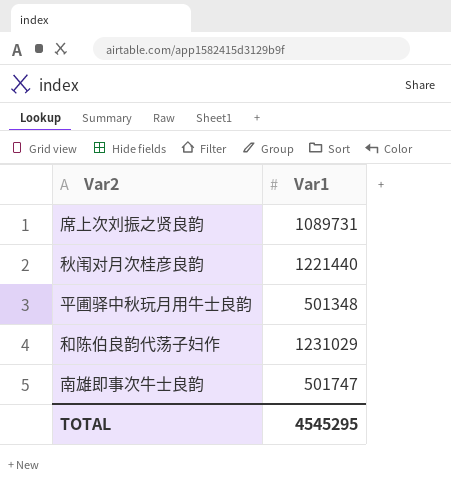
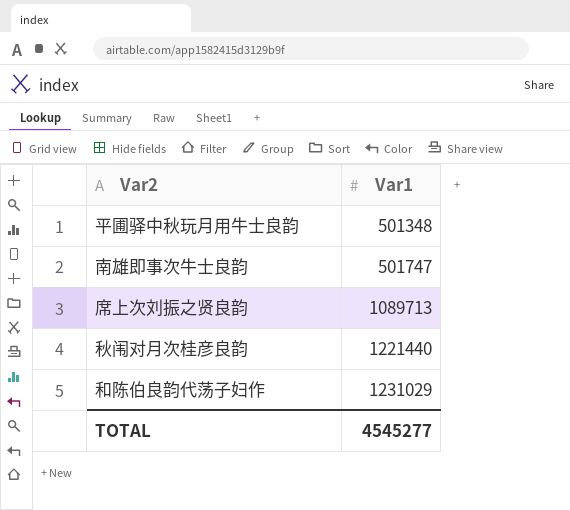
row order: none -> Var1 ascending
席上次刘振之贤良韵 | Var1: 1089731 -> 1089713
TOTAL | Var1: 4545295 -> 4545277

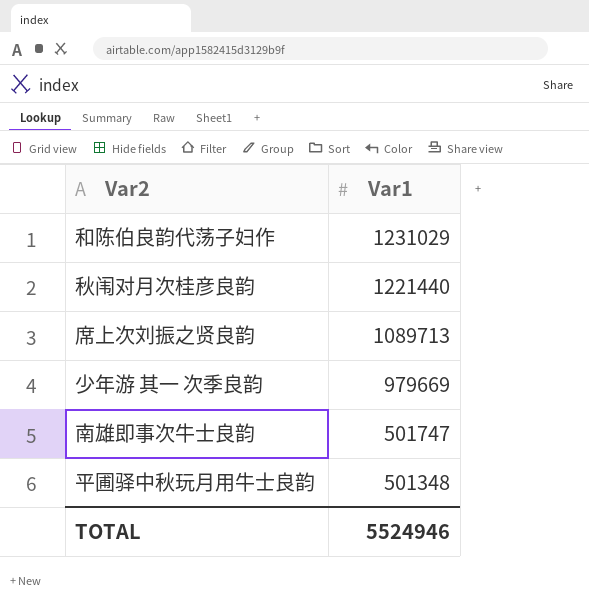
row order: Var1 ascending -> Var1 descending
row 少年游 其一 次季良韵: none -> 979669
TOTAL | Var1: 4545277 -> 5524946

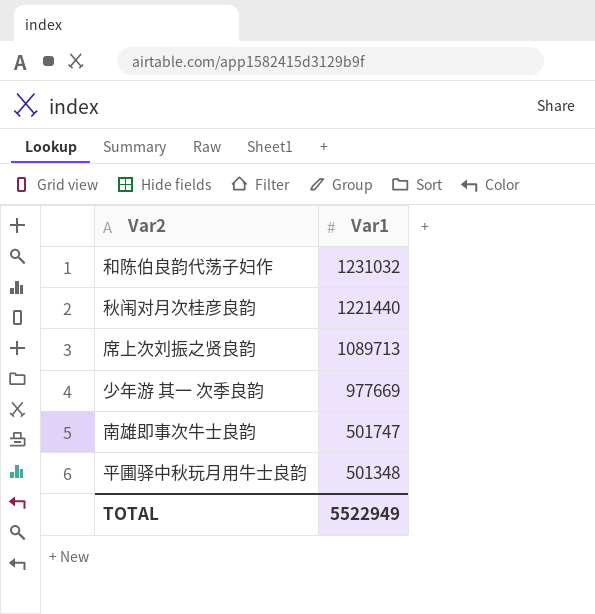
和陈伯良韵代荡子妇作 | Var1: 1231029 -> 1231032
少年游 其一 次季良韵 | Var1: 979669 -> 977669
TOTAL | Var1: 5524946 -> 5522949

